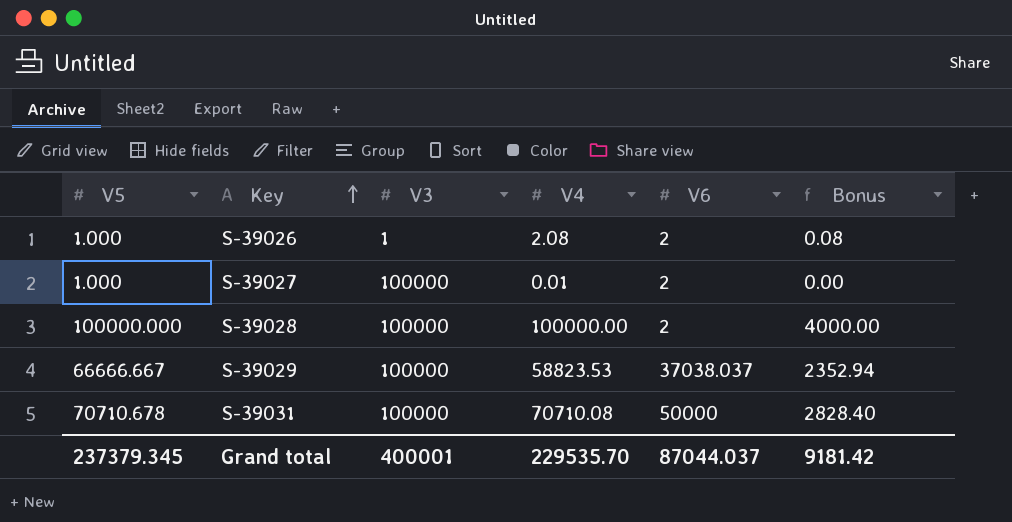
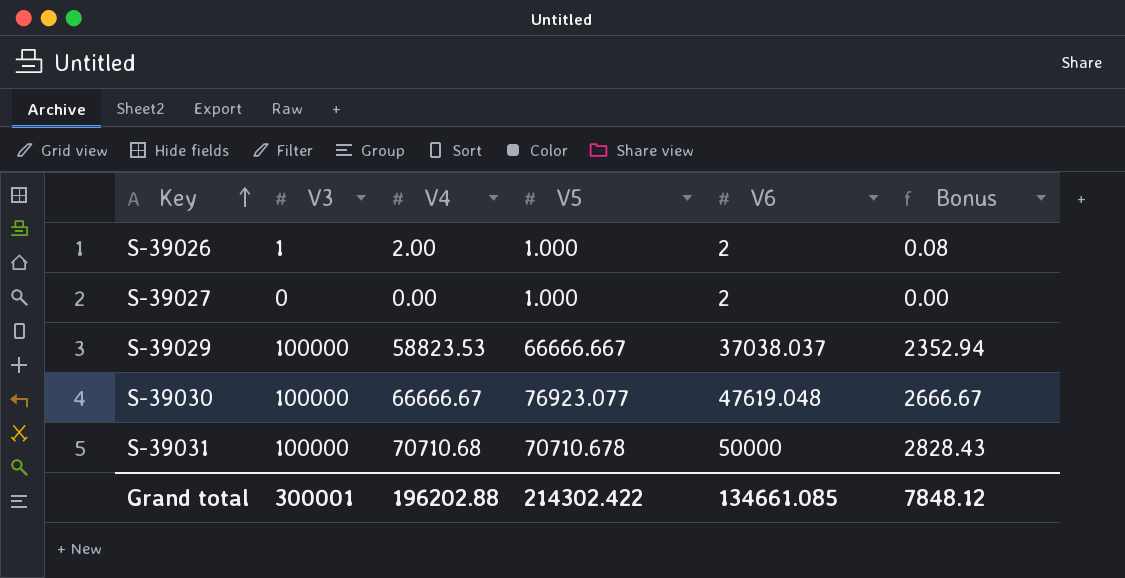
column V5 | position: 1 -> 4
row S-39028: 100000.000 | 100000 | 100000.00 | 2 | 4000.00 -> none
S-39026 | V4: 2.08 -> 2.00
S-39027 | V3: 100000 -> 0
S-39027 | V4: 0.01 -> 0.00
row S-39030: none -> 100000 | 66666.67 | 76923.077 | 47619.048 | 2666.67
S-39031 | V4: 70710.08 -> 70710.68
S-39031 | Bonus: 2828.40 -> 2828.43
Grand total | V3: 400001 -> 300001
Grand total | V4: 229535.70 -> 196202.88
Grand total | V5: 237379.345 -> 214302.422
Grand total | V6: 87044.037 -> 134661.085
Grand total | Bonus: 9181.42 -> 7848.12

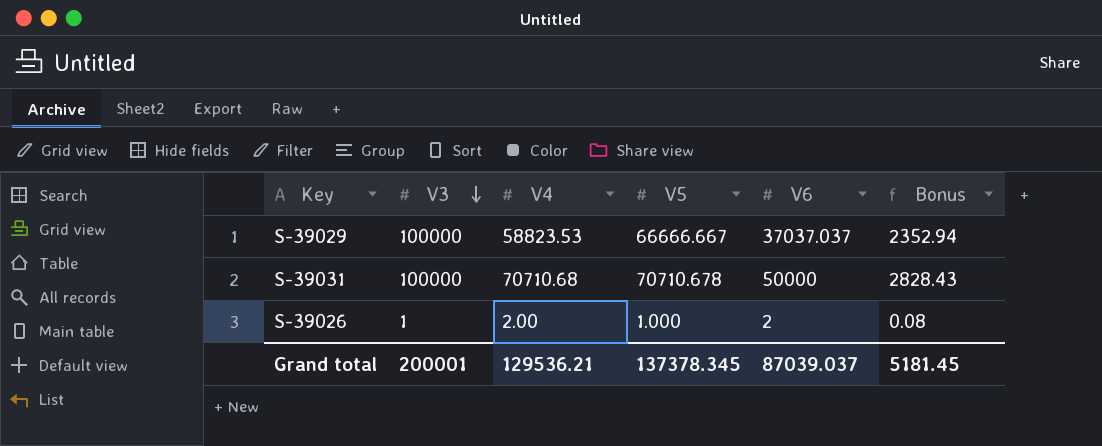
row order: Key ascending -> V3 descending
row S-39027: 0 | 0.00 | 1.000 | 2 | 0.00 -> none
row S-39030: 100000 | 66666.67 | 76923.077 | 47619.048 | 2666.67 -> none
S-39029 | V6: 37038.037 -> 37037.037
Grand total | V3: 300001 -> 200001
Grand total | V4: 196202.88 -> 129536.21
Grand total | V5: 214302.422 -> 137378.345
Grand total | V6: 134661.085 -> 87039.037
Grand total | Bonus: 7848.12 -> 5181.45

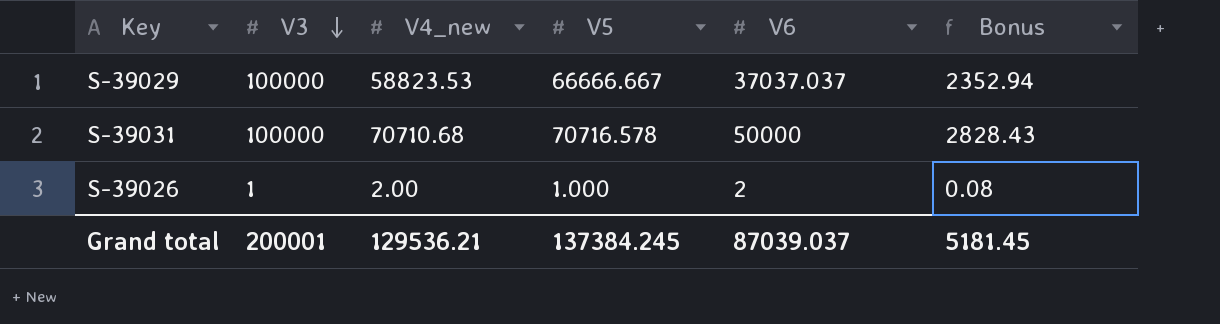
column name: V4 -> V4_new
S-39031 | V5: 70710.678 -> 70716.578
Grand total | V5: 137378.345 -> 137384.245

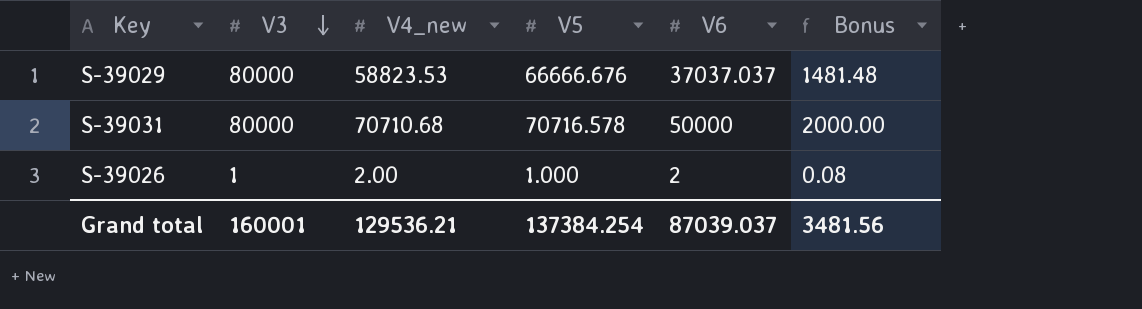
column Bonus | formula: [V4_new] * 0.04 -> [V6] * 0.04
S-39029 | V3: 100000 -> 80000
S-39029 | V5: 66666.667 -> 66666.676
S-39031 | V3: 100000 -> 80000
Grand total | V3: 200001 -> 160001
Grand total | V5: 137384.245 -> 137384.254
Grand total | Bonus: 5181.45 -> 3481.56

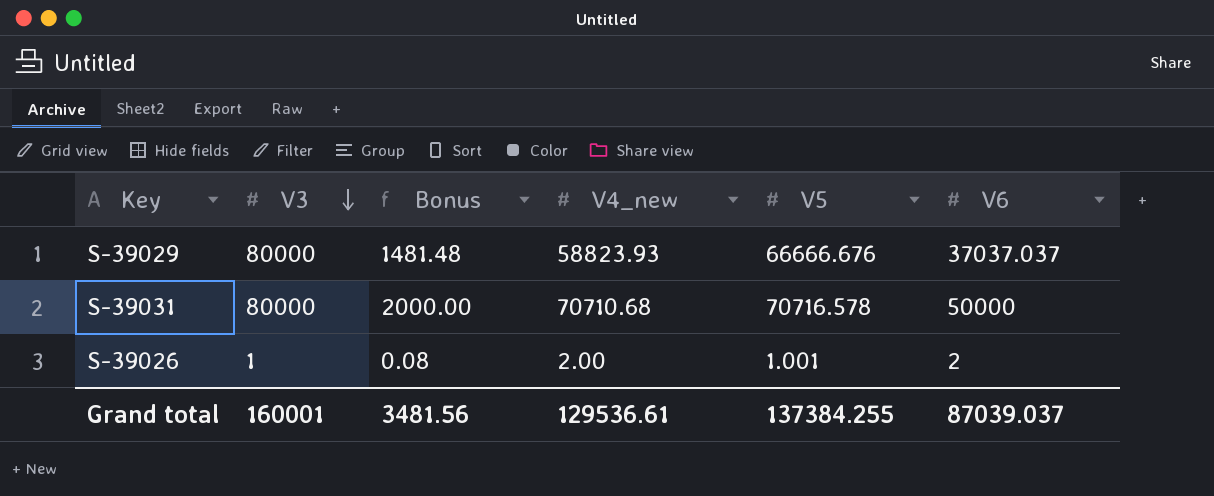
column Bonus | position: 6 -> 3
S-39029 | V4_new: 58823.53 -> 58823.93
S-39026 | V5: 1.000 -> 1.001
Grand total | V4_new: 129536.21 -> 129536.61
Grand total | V5: 137384.254 -> 137384.255

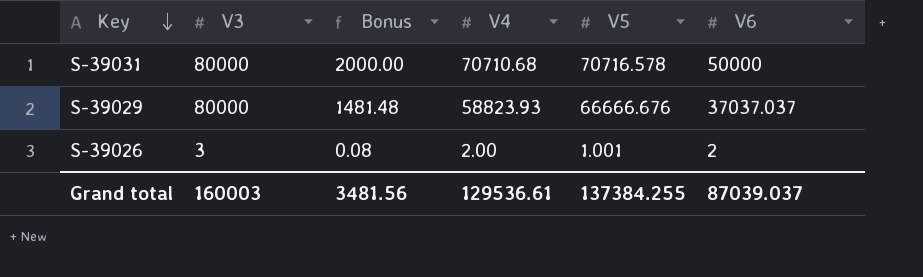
row order: V3 descending -> Key descending
column name: V4_new -> V4
S-39026 | V3: 1 -> 3
Grand total | V3: 160001 -> 160003

